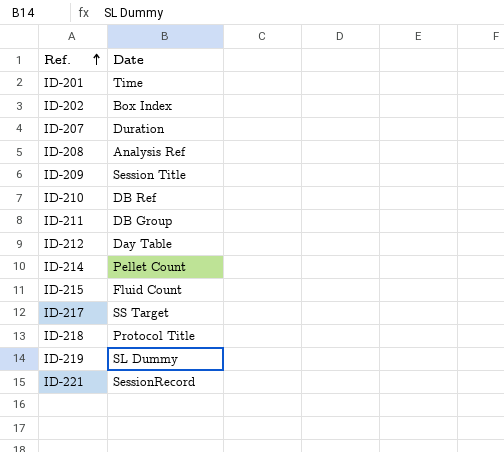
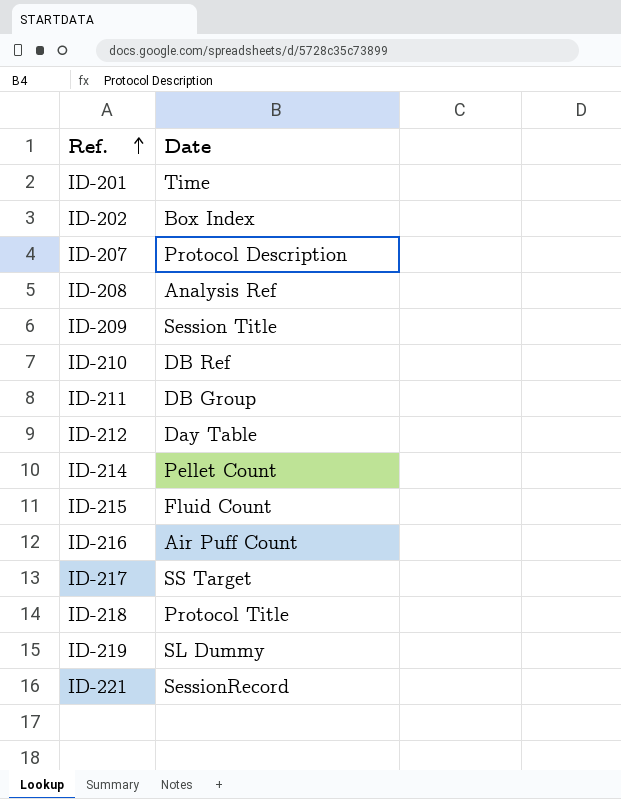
ID-207 | Date: Duration -> Protocol Description
row ID-216: none -> Air Puff Count

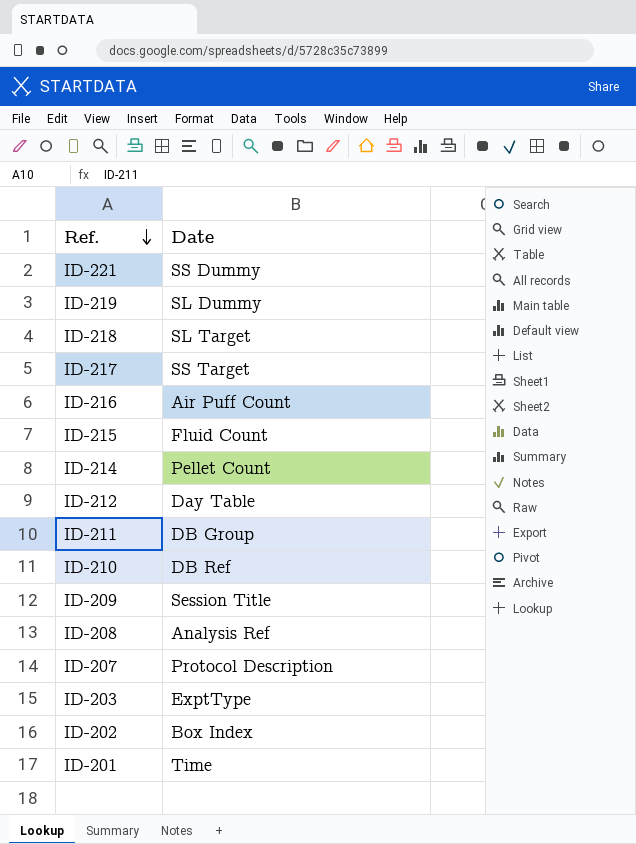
row order: Ref. ascending -> Ref. descending
ID-221 | Date: SessionRecord -> SS Dummy
ID-218 | Date: Protocol Title -> SL Target
row ID-203: none -> ExptType

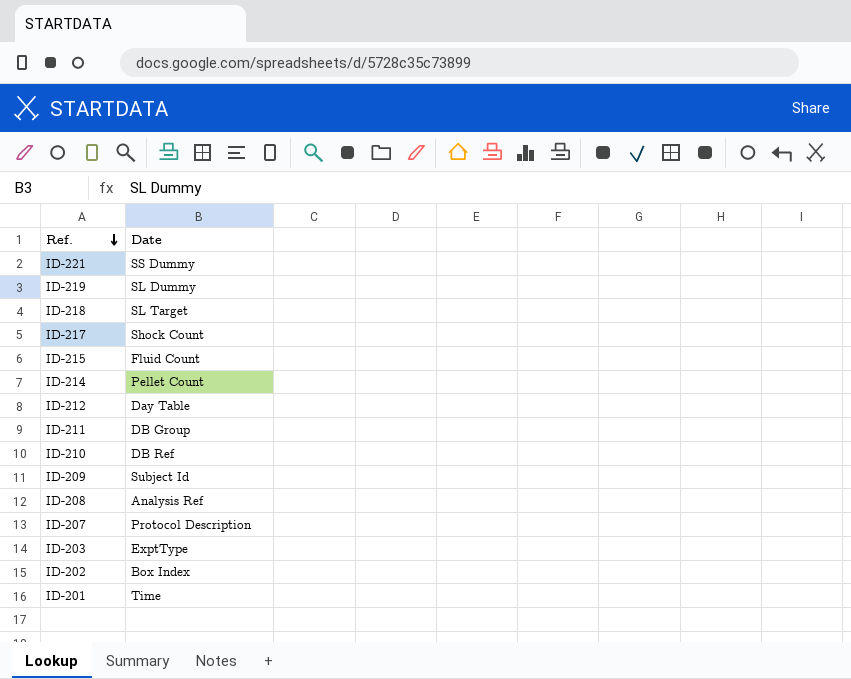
row ID-216: Air Puff Count -> none
ID-217 | Date: SS Target -> Shock Count
ID-209 | Date: Session Title -> Subject Id

